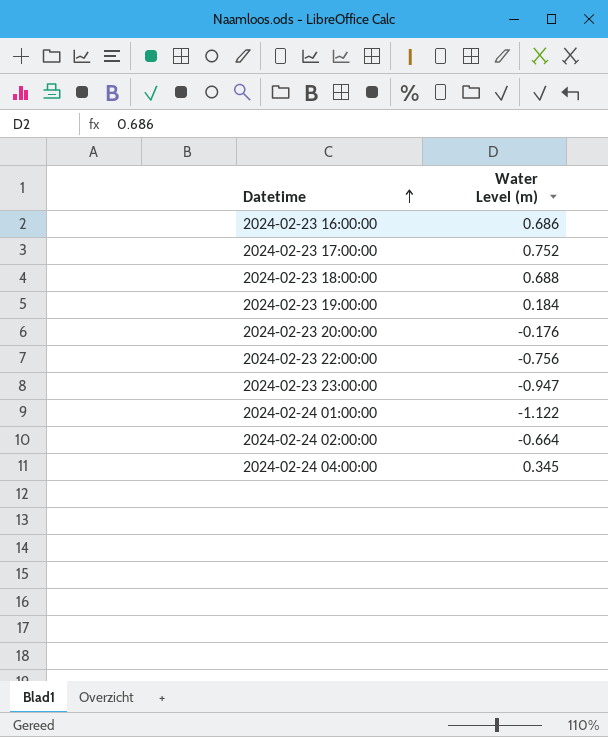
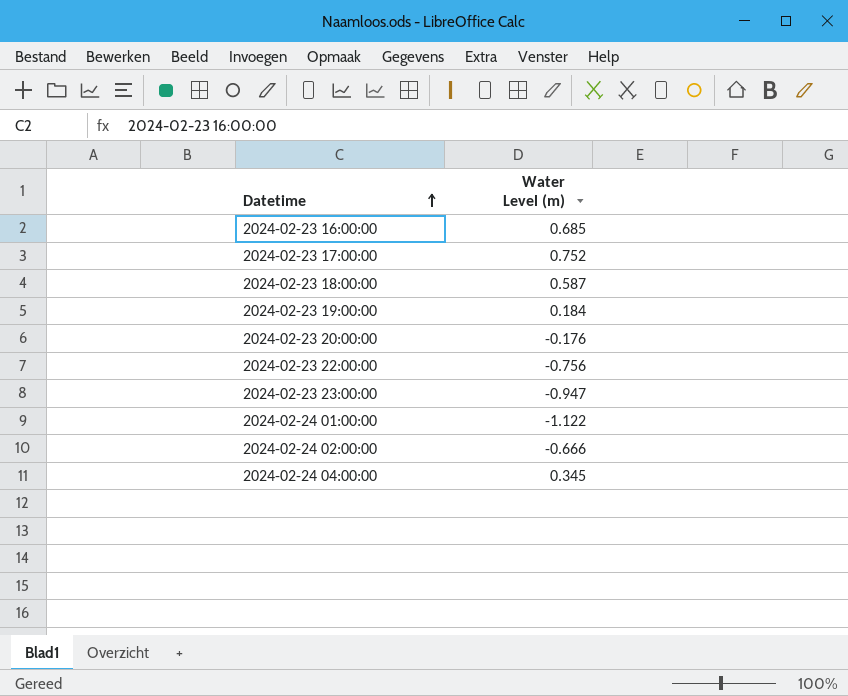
2024-02-23 16:00:00 | Water Level (m): 0.686 -> 0.685
2024-02-23 18:00:00 | Water Level (m): 0.688 -> 0.587
2024-02-24 02:00:00 | Water Level (m): -0.664 -> -0.666

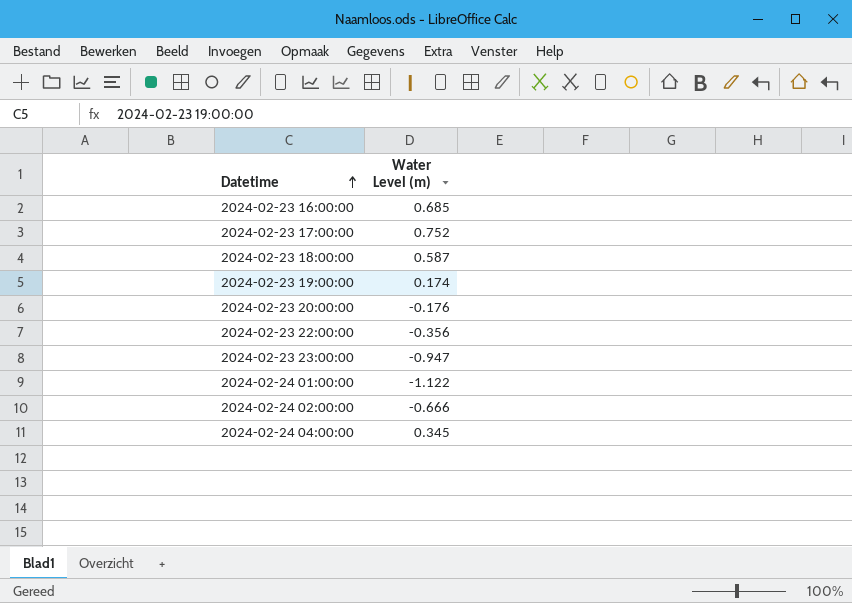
2024-02-23 19:00:00 | Water Level (m): 0.184 -> 0.174
2024-02-23 22:00:00 | Water Level (m): -0.756 -> -0.356

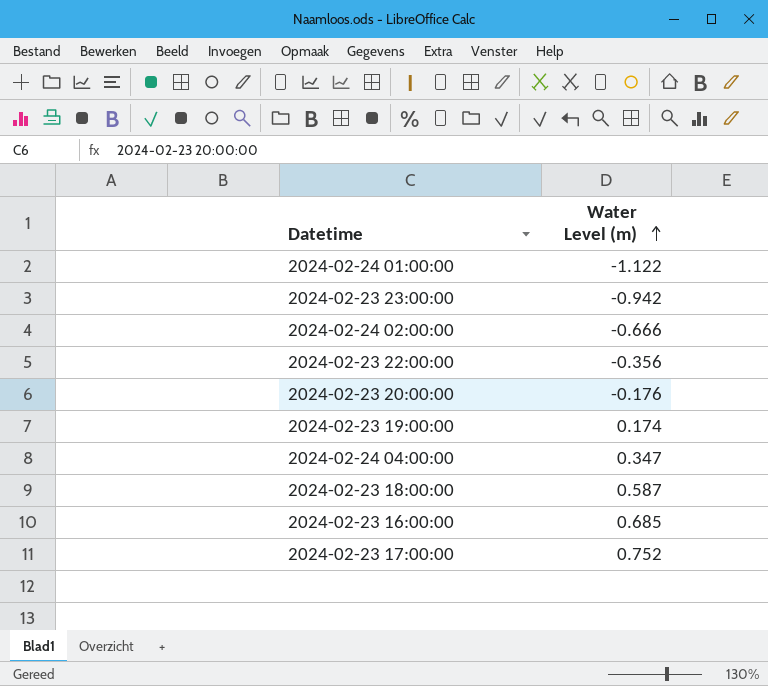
row order: Datetime ascending -> Water Level (m) ascending
2024-02-23 23:00:00 | Water Level (m): -0.947 -> -0.942
2024-02-24 04:00:00 | Water Level (m): 0.345 -> 0.347

